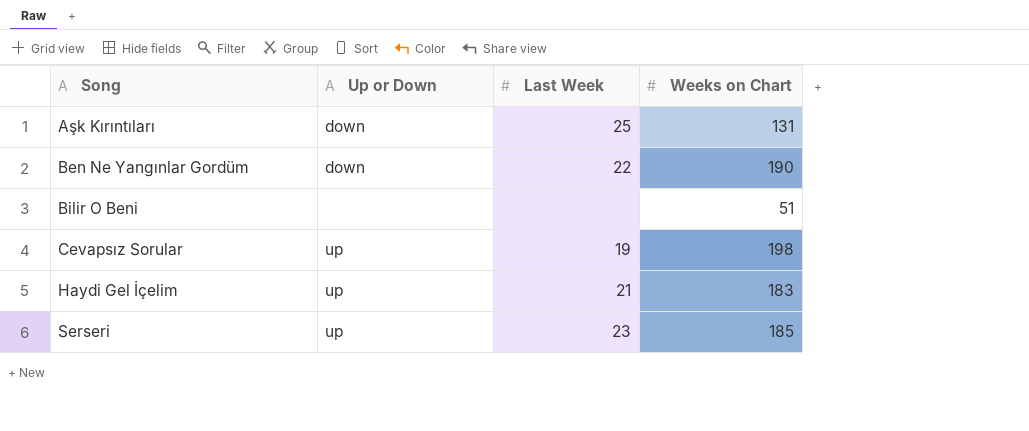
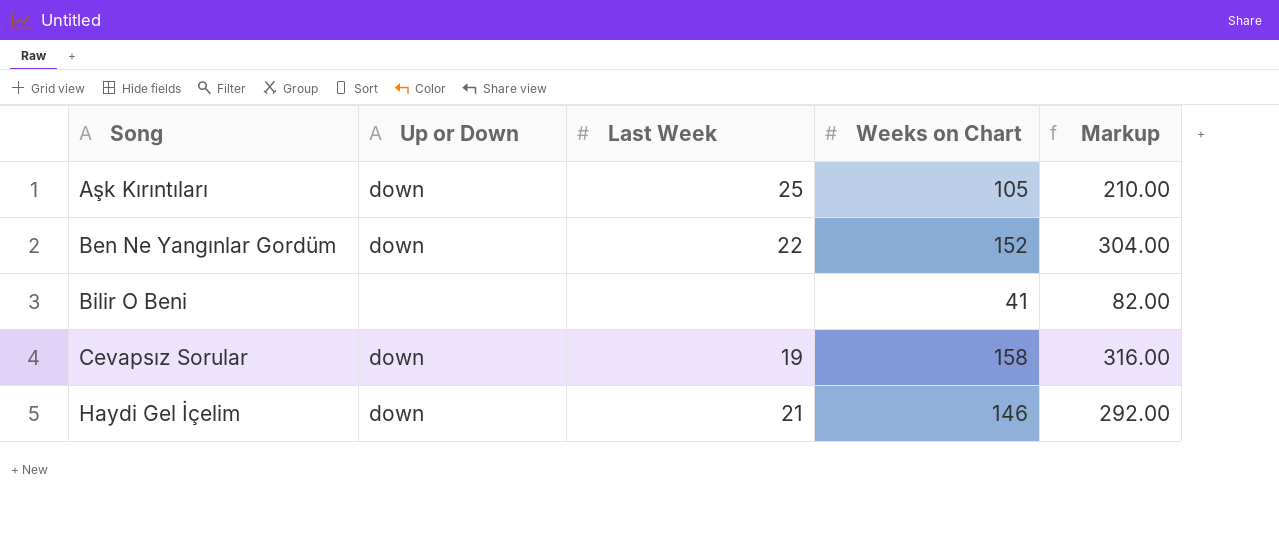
column Markup | formula: none -> [Weeks on Chart] * 2
row Serseri: up | 23 | 185 -> none
Aşk Kırıntıları | Weeks on Chart: 131 -> 105
Ben Ne Yangınlar Gordüm | Weeks on Chart: 190 -> 152
Bilir O Beni | Weeks on Chart: 51 -> 41
Cevapsız Sorular | Up or Down: up -> down
Cevapsız Sorular | Weeks on Chart: 198 -> 158
Haydi Gel İçelim | Up or Down: up -> down
Haydi Gel İçelim | Weeks on Chart: 183 -> 146

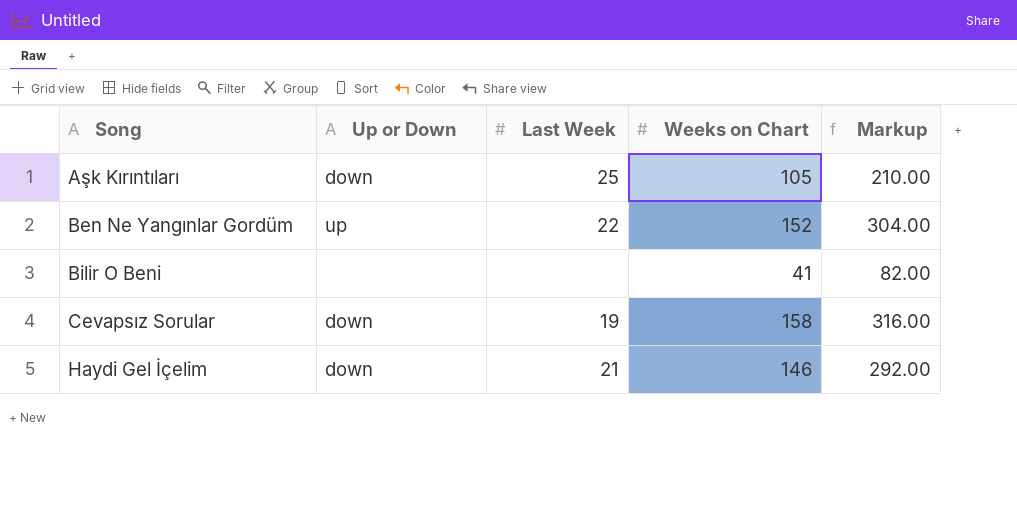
Ben Ne Yangınlar Gordüm | Up or Down: down -> up

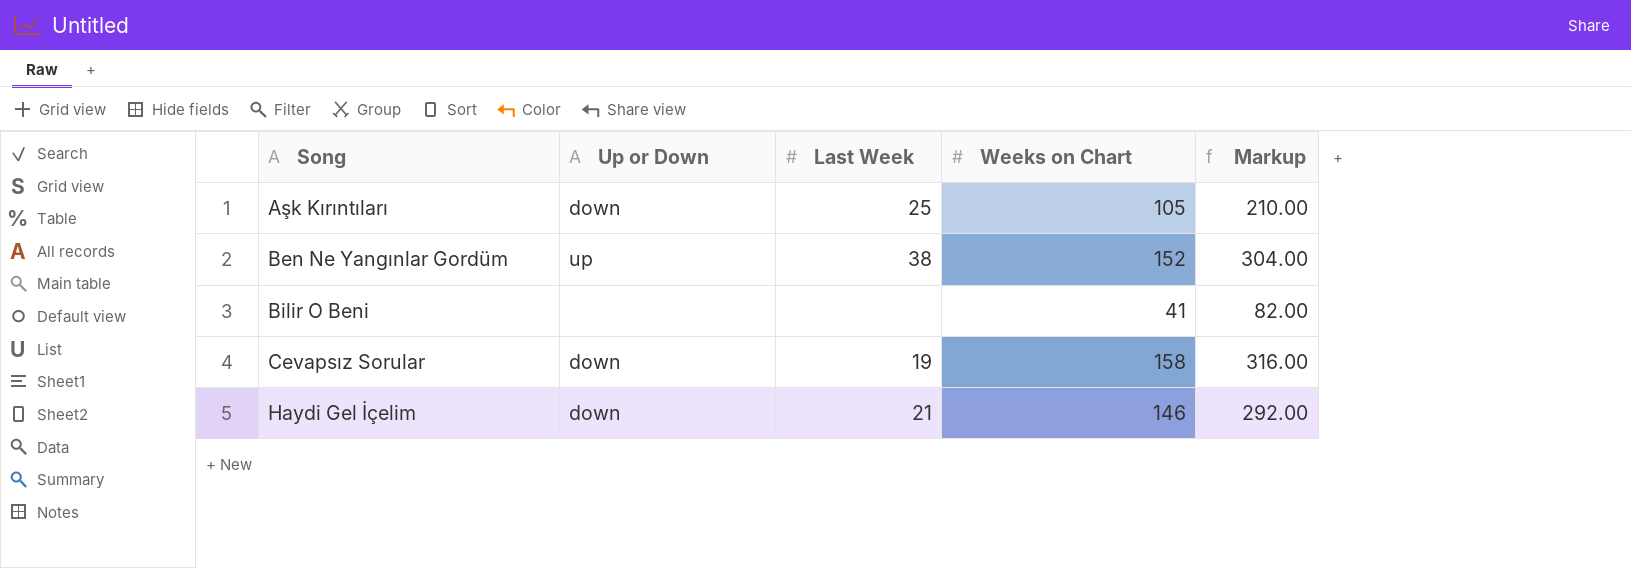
Ben Ne Yangınlar Gordüm | Last Week: 22 -> 38

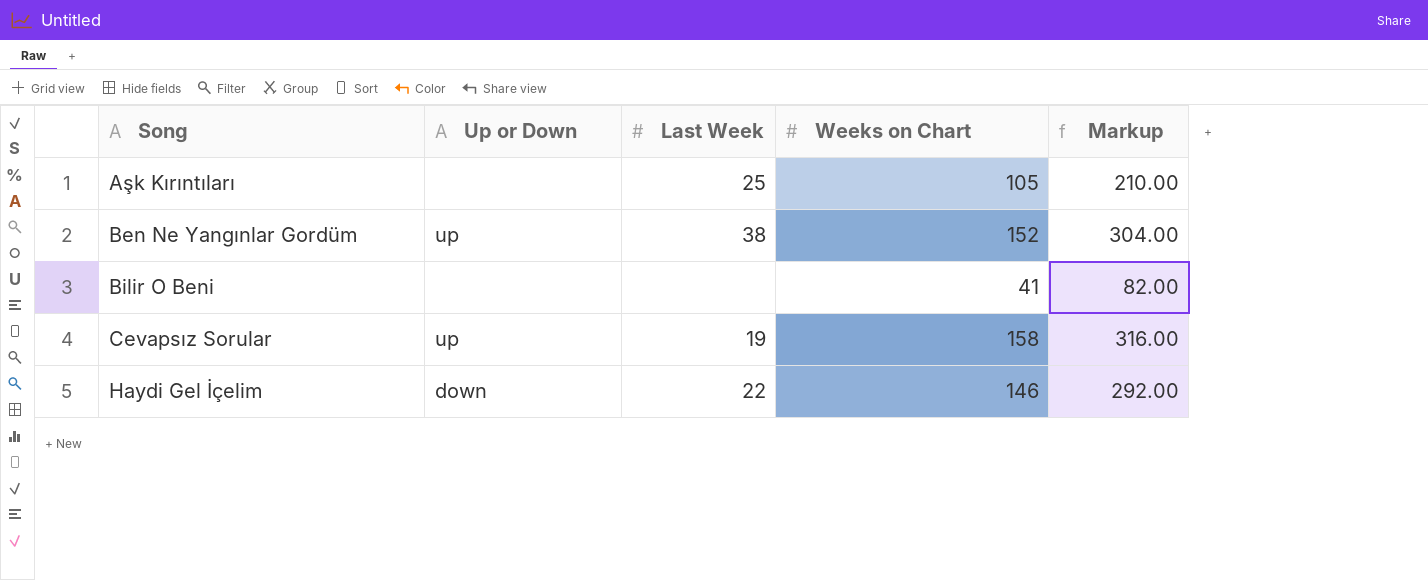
Aşk Kırıntıları | Up or Down: down -> none
Cevapsız Sorular | Up or Down: down -> up
Haydi Gel İçelim | Last Week: 21 -> 22

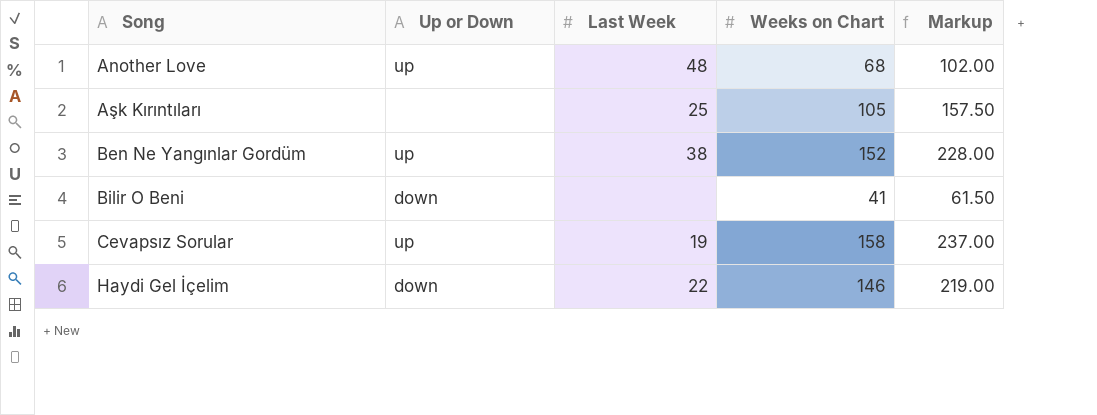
column Markup | formula: [Weeks on Chart] * 2 -> [Weeks on Chart] * 1.5
row Another Love: none -> up | 48 | 68 | 102.00
Bilir O Beni | Up or Down: none -> down

